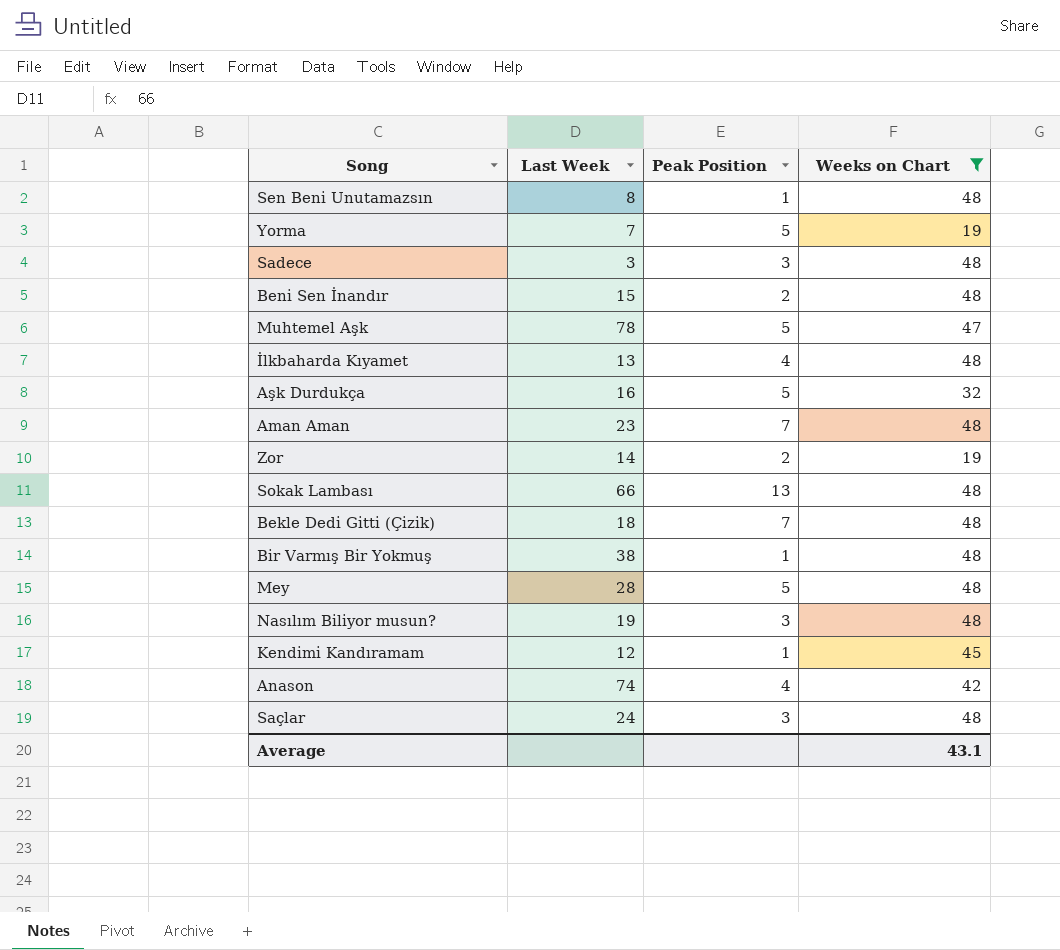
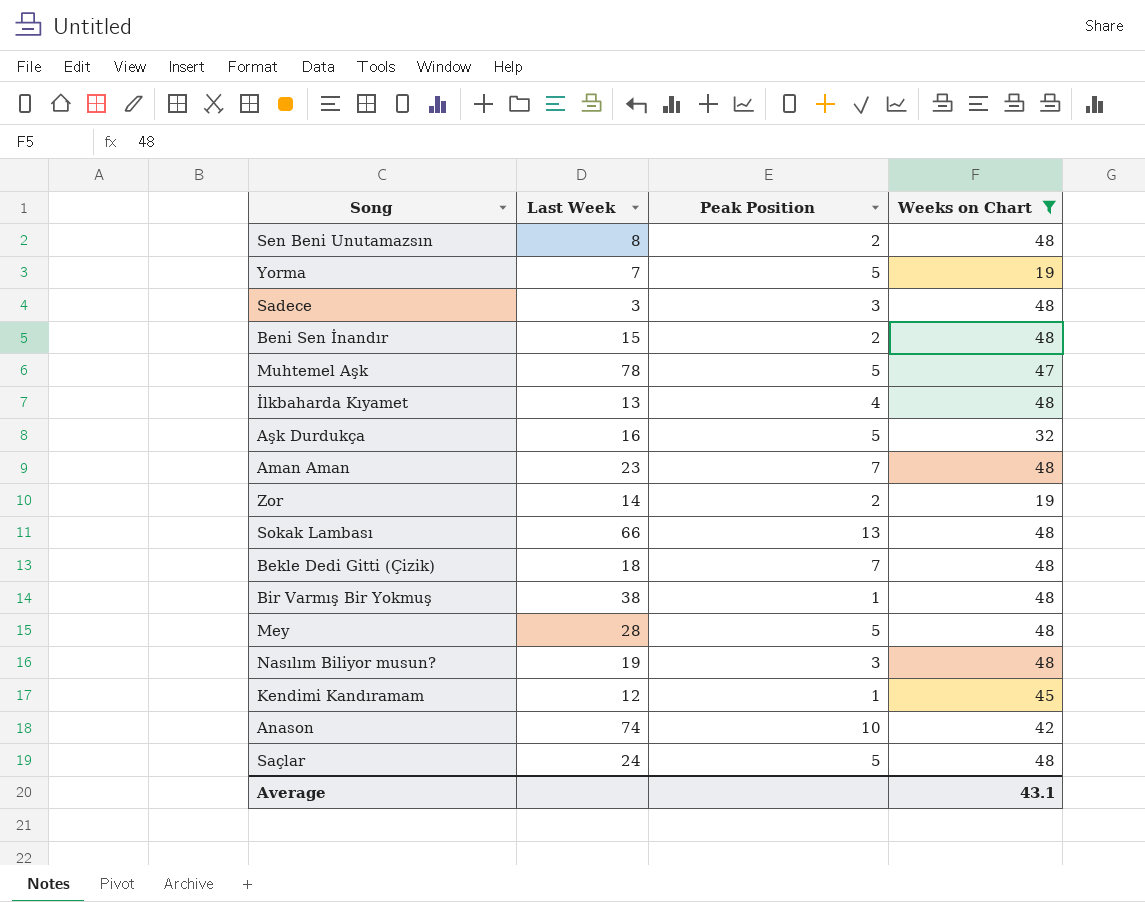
Sen Beni Unutamazsın | Peak Position: 1 -> 2
Anason | Peak Position: 4 -> 10
Saçlar | Peak Position: 3 -> 5

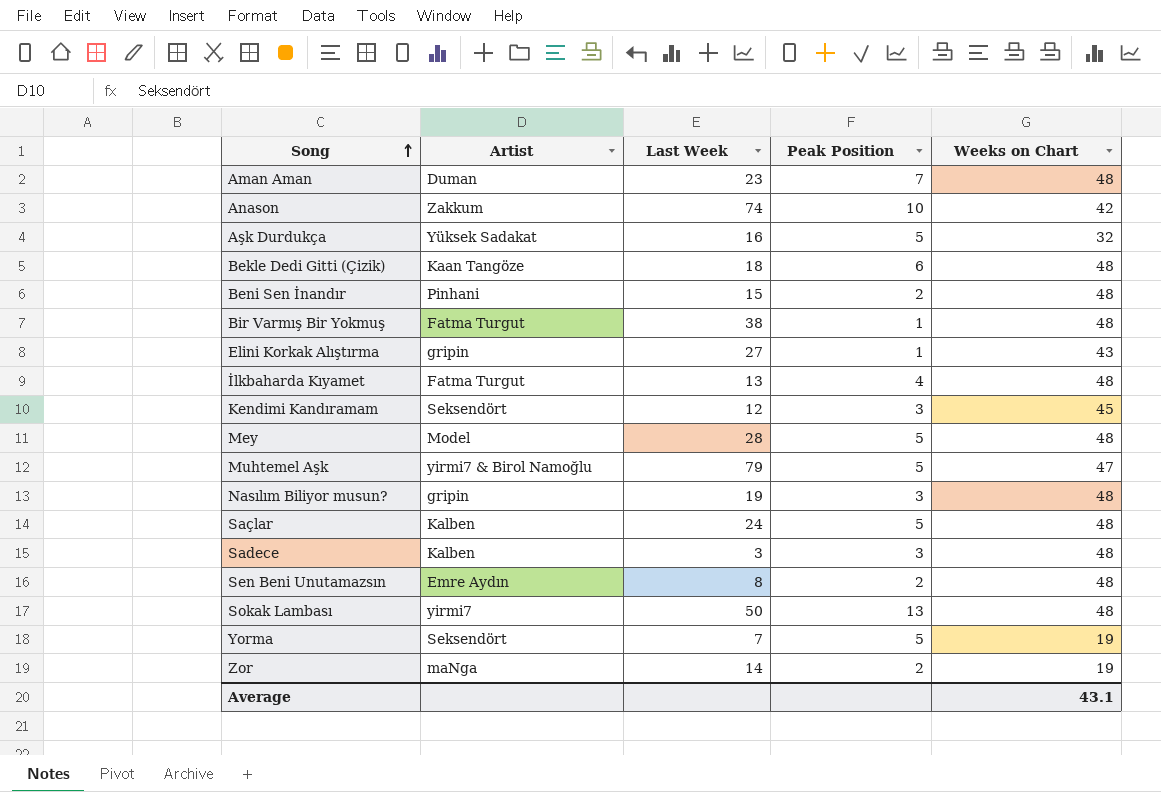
filter: Weeks on Chart != 43 -> none
row order: none -> Song ascending
column Artist | position: none -> 2
Bekle Dedi Gitti (Çizik) | Peak Position: 7 -> 6
Kendimi Kandıramam | Peak Position: 1 -> 3
Muhtemel Aşk | Last Week: 78 -> 79
Sokak Lambası | Last Week: 66 -> 50

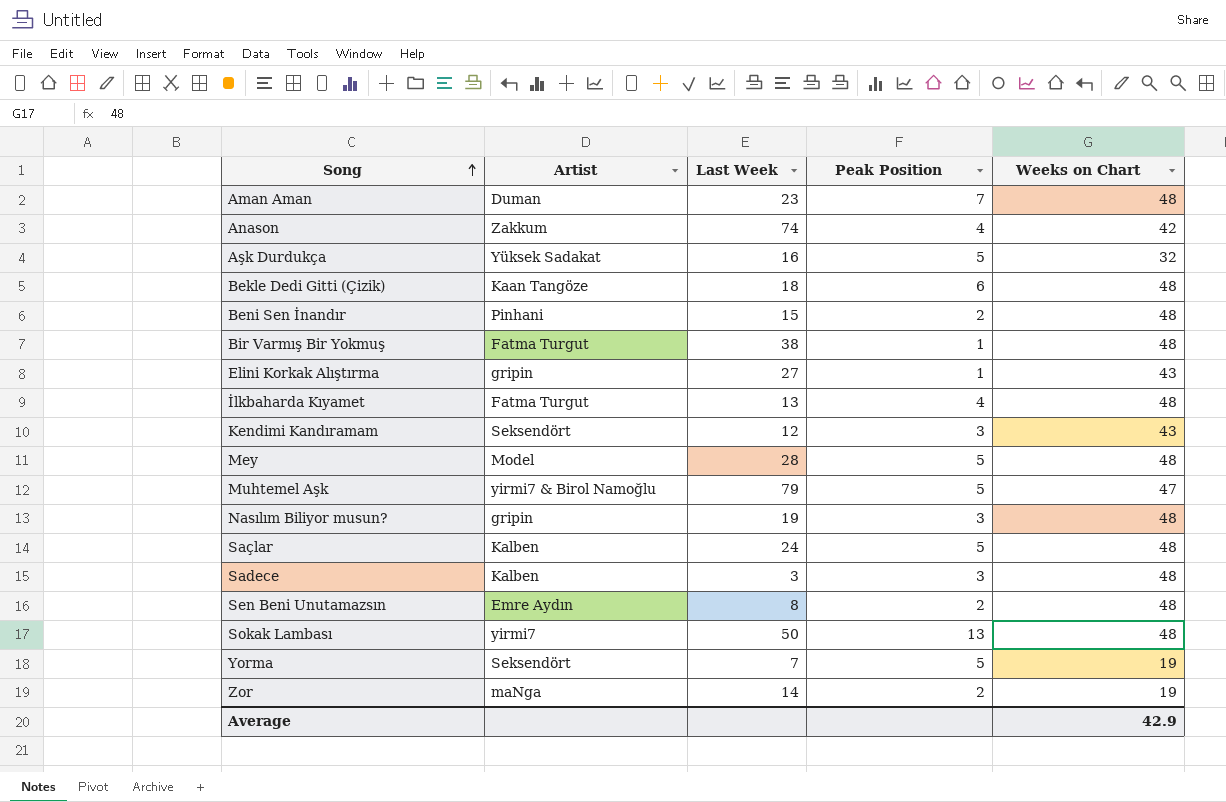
Anason | Peak Position: 10 -> 4
Kendimi Kandıramam | Weeks on Chart: 45 -> 43
Average | Weeks on Chart: 43.1 -> 42.9

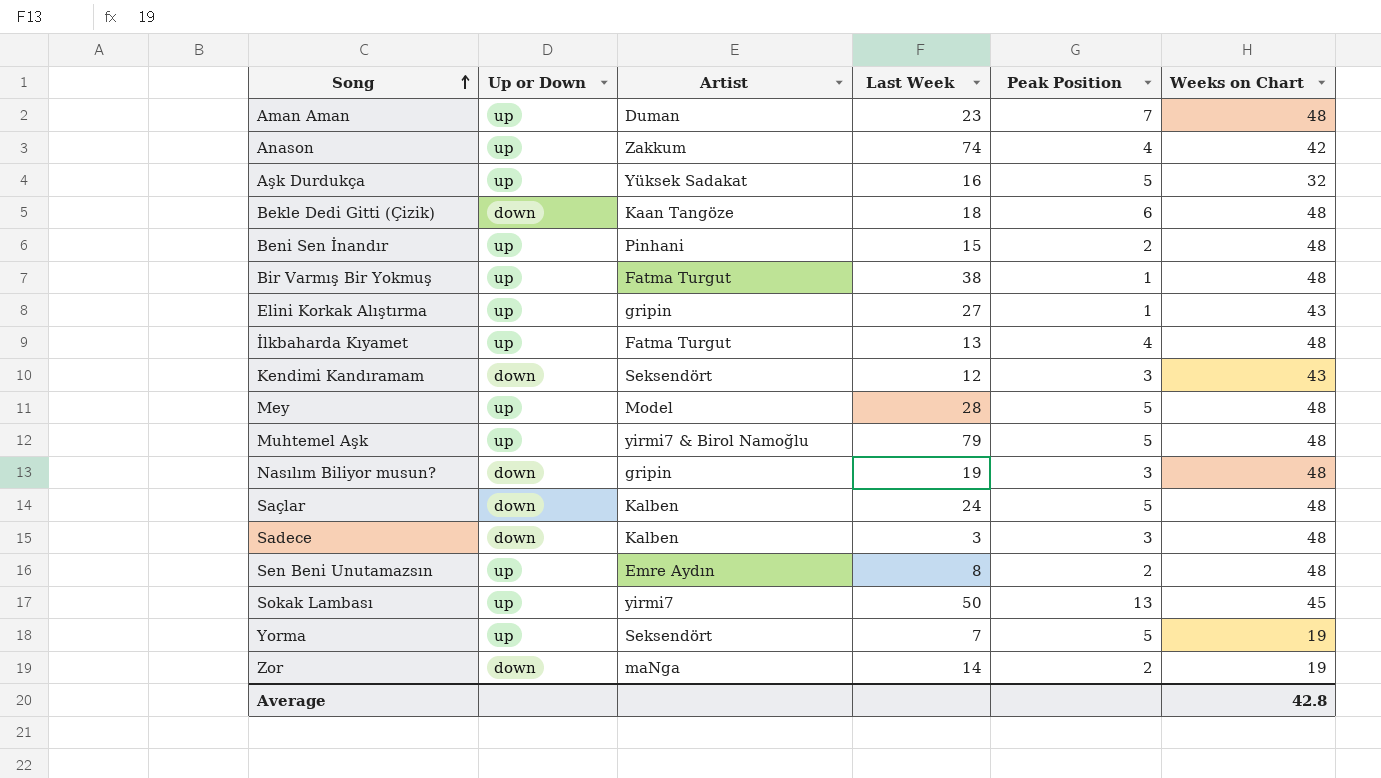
column Up or Down | position: none -> 2
Muhtemel Aşk | Weeks on Chart: 47 -> 48
Sokak Lambası | Weeks on Chart: 48 -> 45
Average | Weeks on Chart: 42.9 -> 42.8

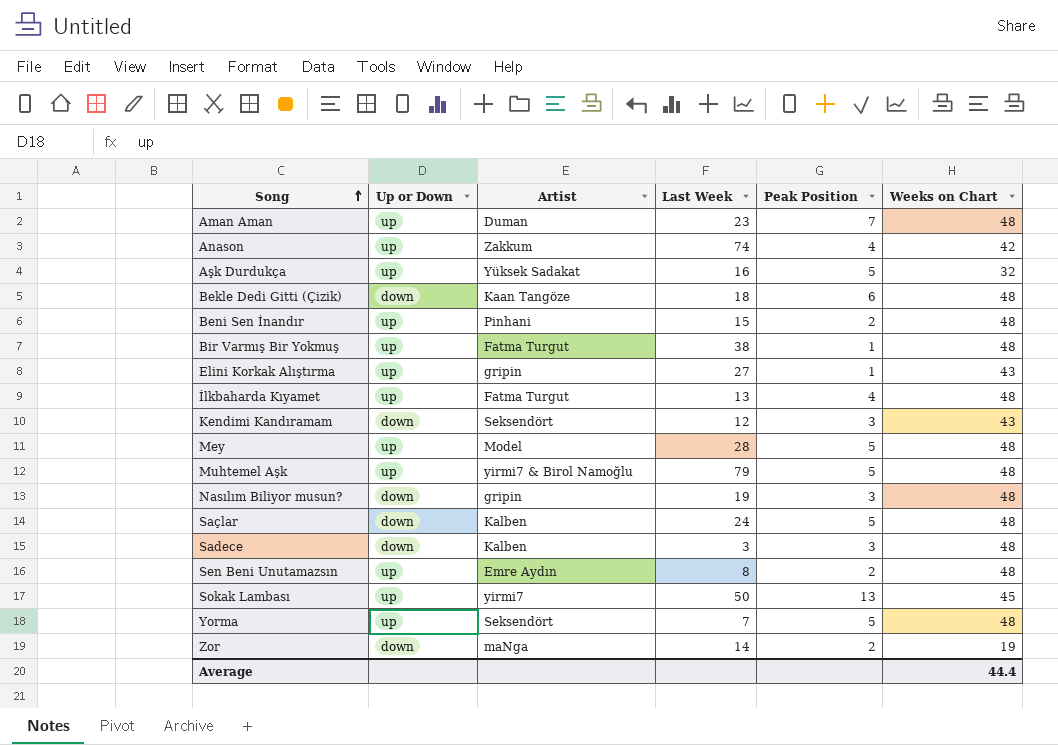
Yorma | Weeks on Chart: 19 -> 48
Average | Weeks on Chart: 42.8 -> 44.4

